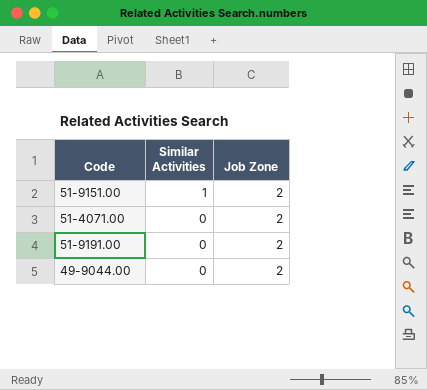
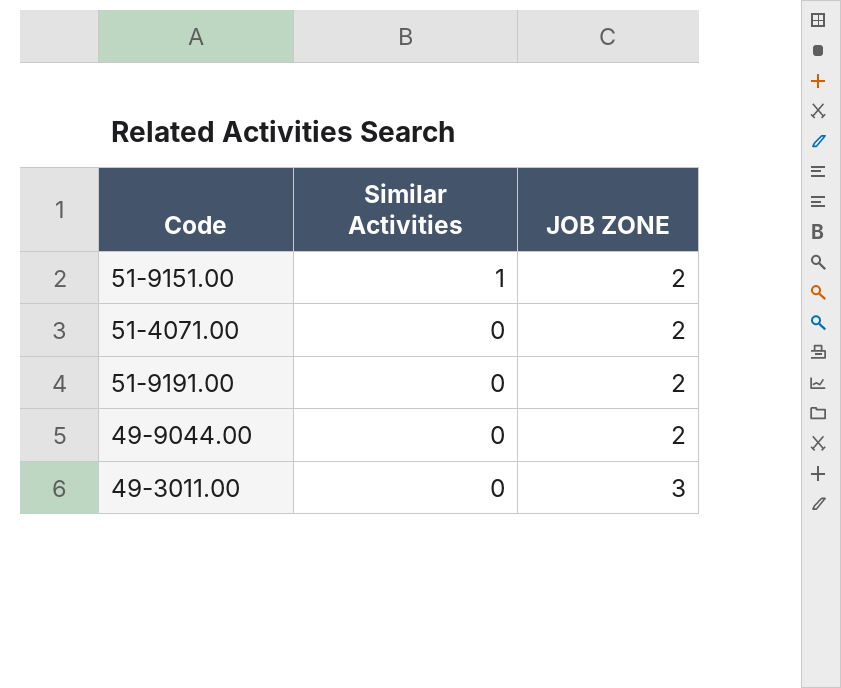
column name: Job Zone -> JOB ZONE
row 49-3011.00: none -> 0 | 3

